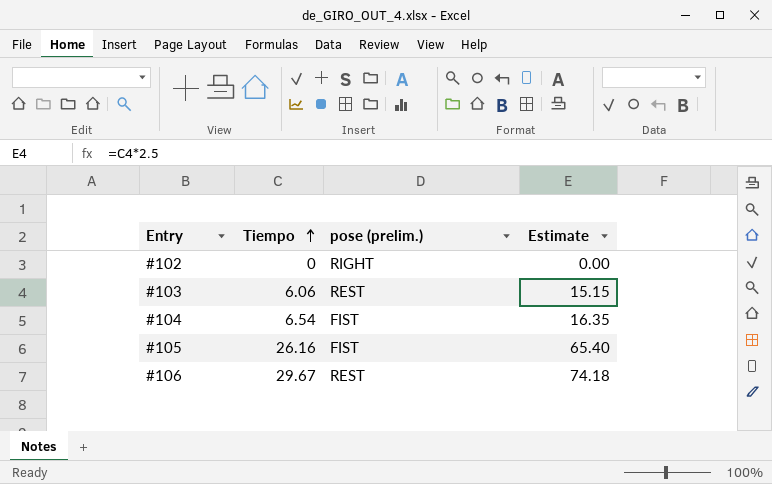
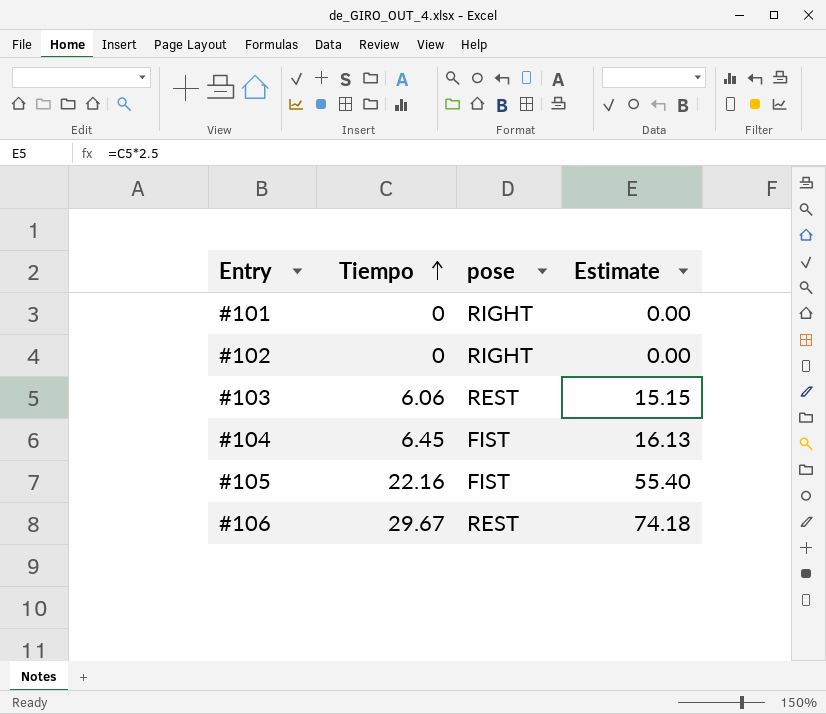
column name: pose (prelim.) -> pose
row #101: none -> 0 | RIGHT | 0.00
#104 | Tiempo: 6.54 -> 6.45
#104 | Estimate: 16.35 -> 16.13
#105 | Tiempo: 26.16 -> 22.16
#105 | Estimate: 65.40 -> 55.40

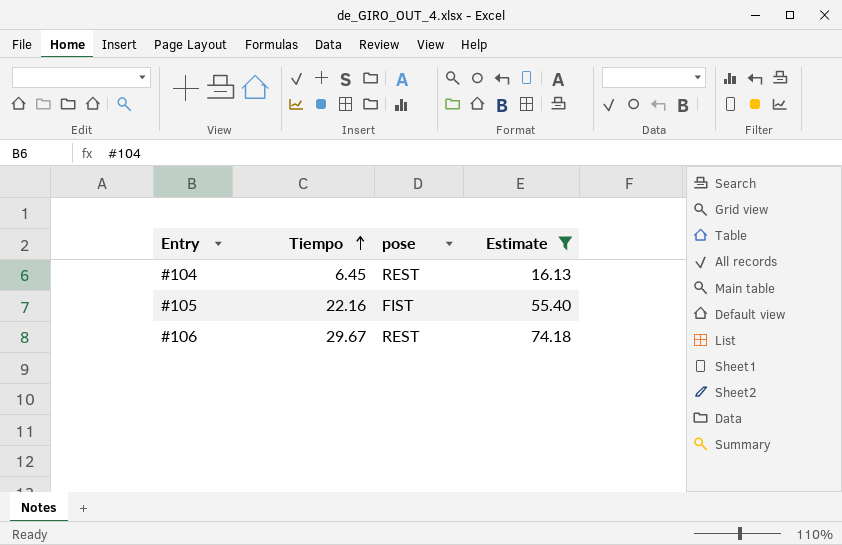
filter: none -> Estimate >= 16.13
#104 | pose: FIST -> REST

